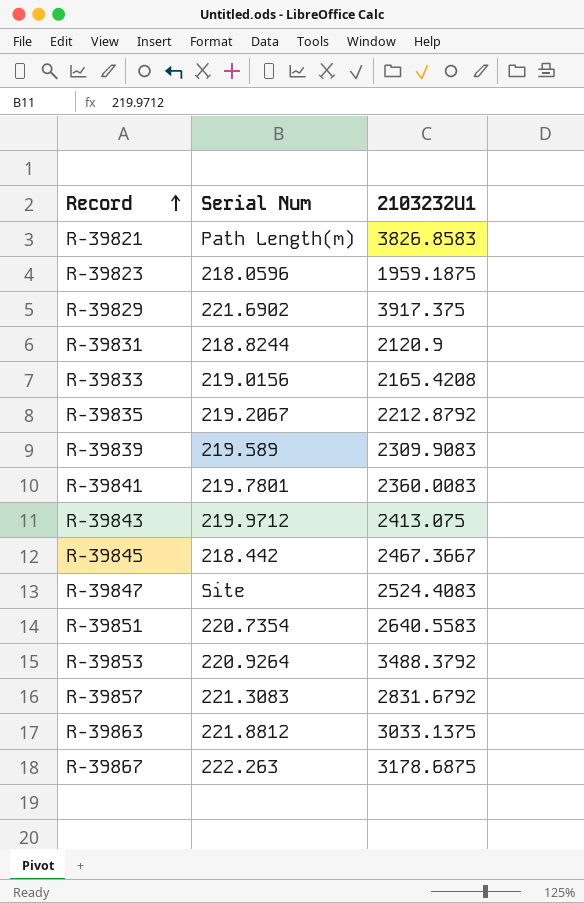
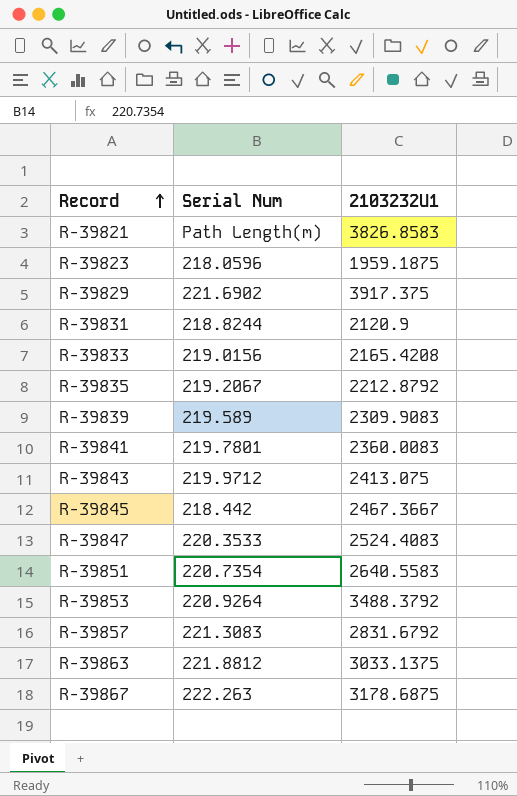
R-39847 | Serial Num: Site -> 220.3533

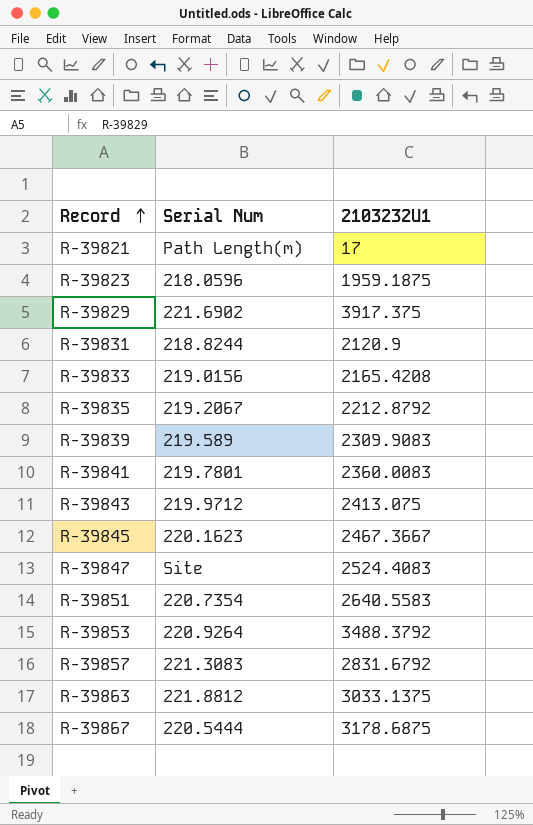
R-39821 | 2103232U1: 3826.8583 -> 17
R-39845 | Serial Num: 218.442 -> 220.1623
R-39847 | Serial Num: 220.3533 -> Site
R-39867 | Serial Num: 222.263 -> 220.5444

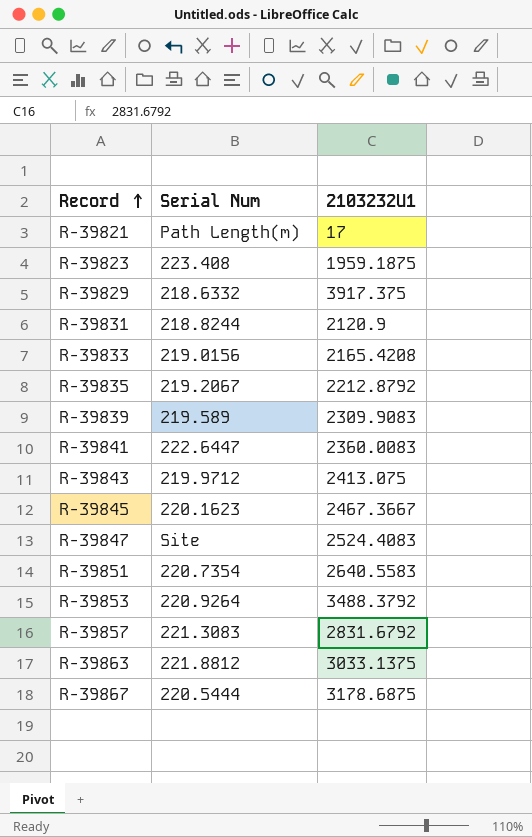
R-39823 | Serial Num: 218.0596 -> 223.408
R-39829 | Serial Num: 221.6902 -> 218.6332
R-39841 | Serial Num: 219.7801 -> 222.6447

